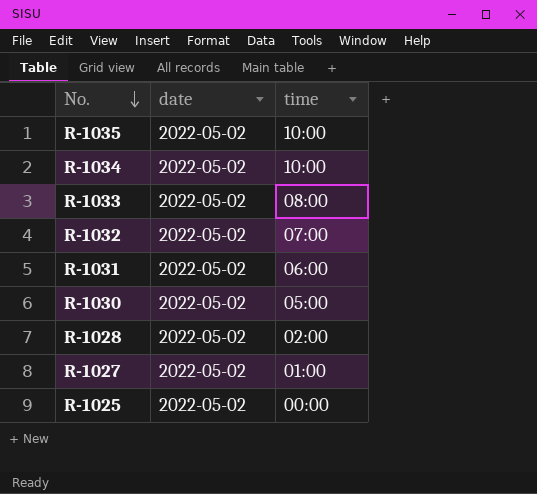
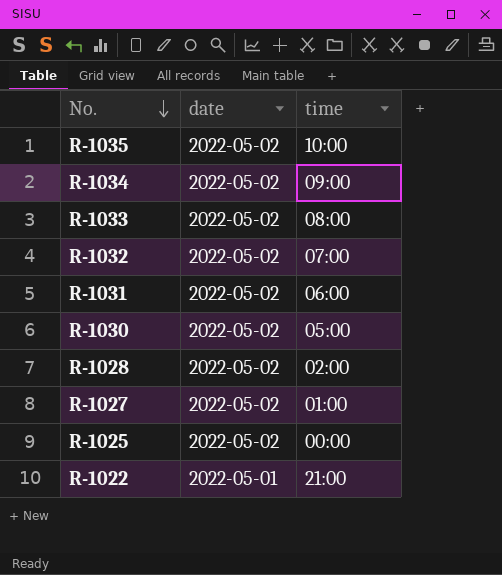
R-1034 | time: 10:00 -> 09:00
row R-1022: none -> 2022-05-01 | 21:00

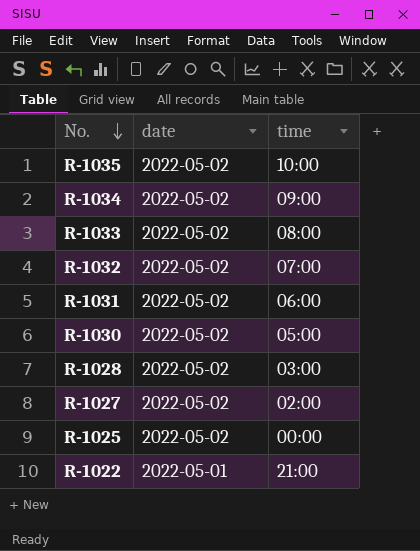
R-1028 | time: 02:00 -> 03:00
R-1027 | time: 01:00 -> 02:00

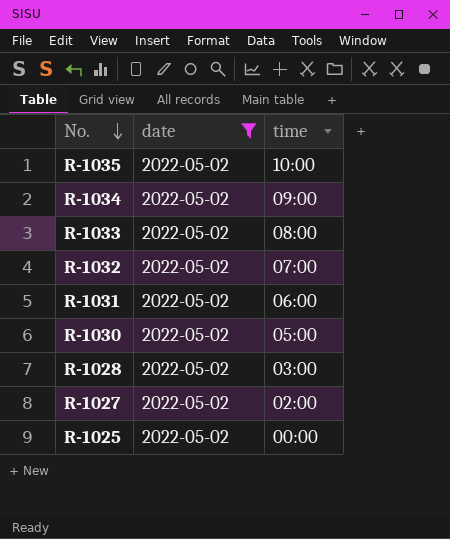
filter: none -> date = 2022-05-02

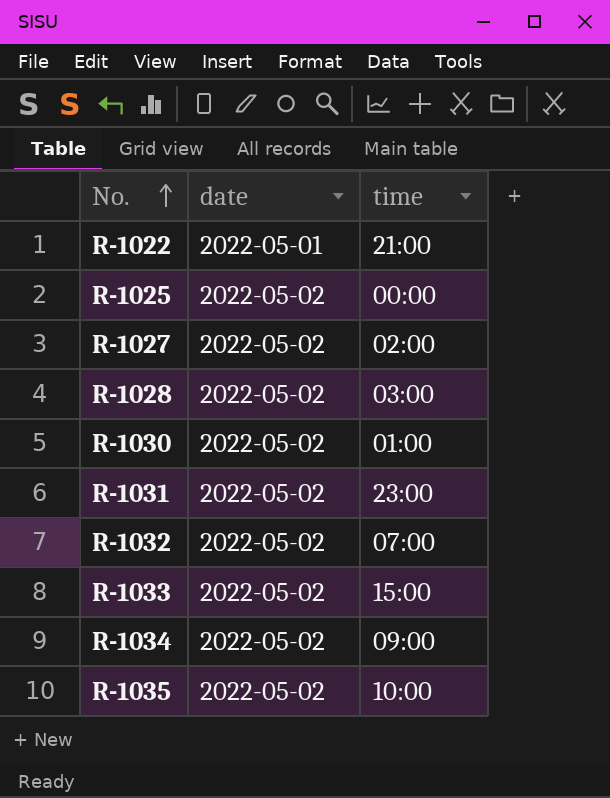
filter: date = 2022-05-02 -> none
row order: No. descending -> No. ascending
R-1030 | time: 05:00 -> 01:00
R-1031 | time: 06:00 -> 23:00
R-1033 | time: 08:00 -> 15:00

